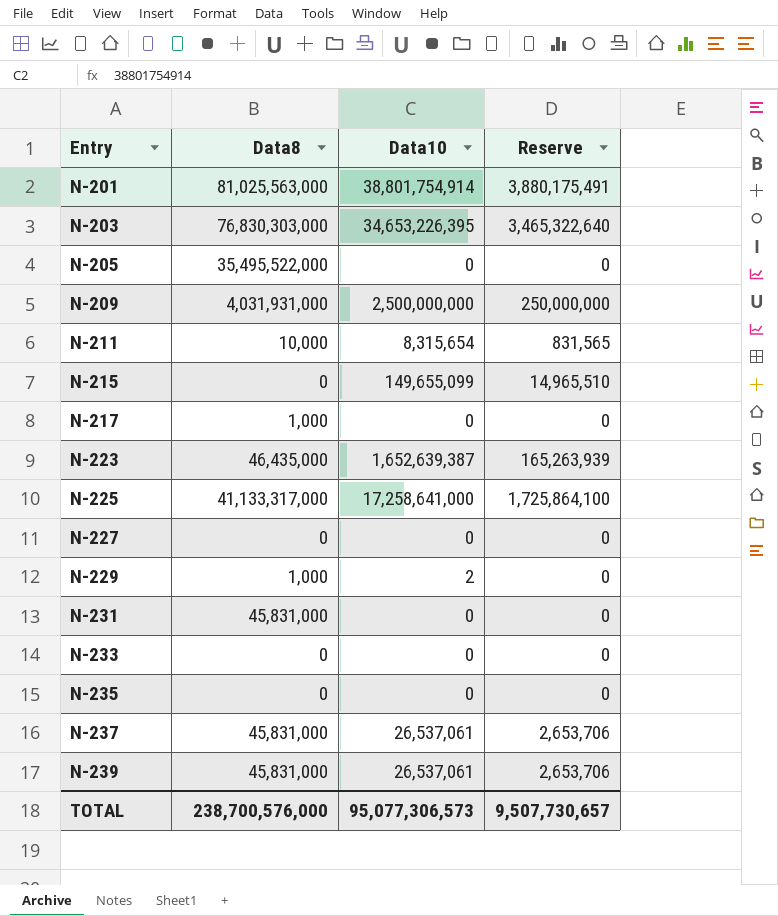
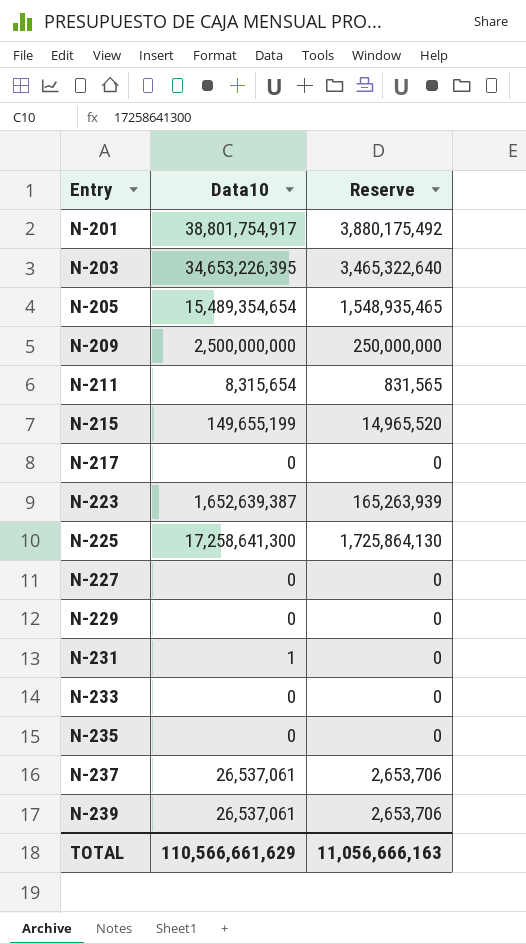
column Data8 | position: 2 -> none
N-201 | Data10: 38,801,754,914 -> 38,801,754,917
N-201 | Reserve: 3,880,175,491 -> 3,880,175,492
N-205 | Data10: 0 -> 15,489,354,654
N-205 | Reserve: 0 -> 1,548,935,465
N-215 | Data10: 149,655,099 -> 149,655,199
N-215 | Reserve: 14,965,510 -> 14,965,520
N-225 | Data10: 17,258,641,000 -> 17,258,641,300
N-225 | Reserve: 1,725,864,100 -> 1,725,864,130
N-229 | Data10: 2 -> 0
N-231 | Data10: 0 -> 1
TOTAL | Data10: 95,077,306,573 -> 110,566,661,629
TOTAL | Reserve: 9,507,730,657 -> 11,056,666,163

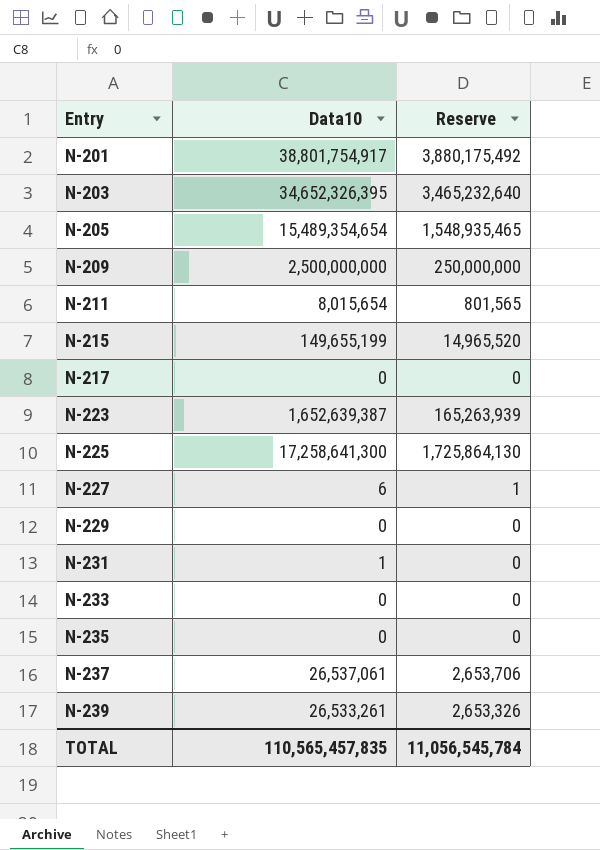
N-203 | Data10: 34,653,226,395 -> 34,652,326,395
N-203 | Reserve: 3,465,322,640 -> 3,465,232,640
N-211 | Data10: 8,315,654 -> 8,015,654
N-211 | Reserve: 831,565 -> 801,565
N-227 | Data10: 0 -> 6
N-227 | Reserve: 0 -> 1
N-239 | Data10: 26,537,061 -> 26,533,261
N-239 | Reserve: 2,653,706 -> 2,653,326
TOTAL | Data10: 110,566,661,629 -> 110,565,457,835
TOTAL | Reserve: 11,056,666,163 -> 11,056,545,784

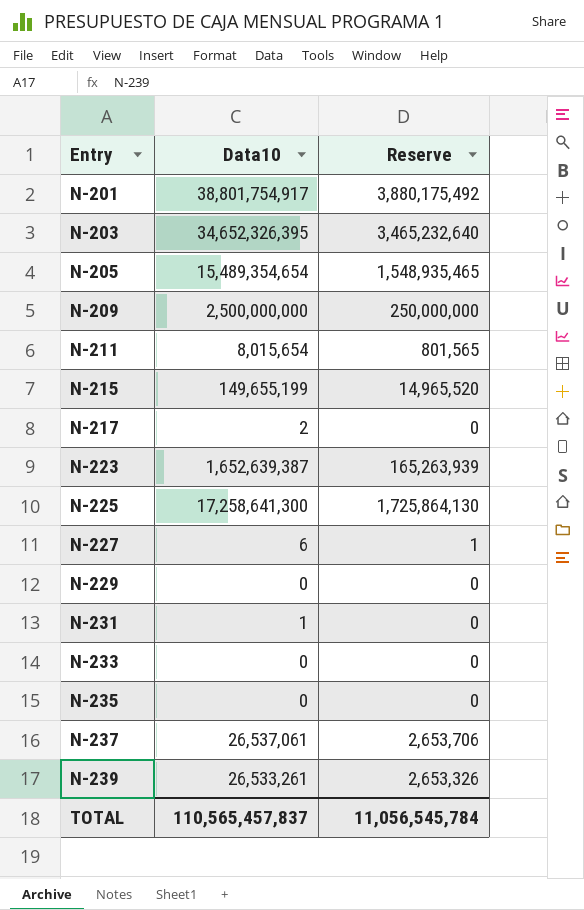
N-217 | Data10: 0 -> 2
TOTAL | Data10: 110,565,457,835 -> 110,565,457,837

